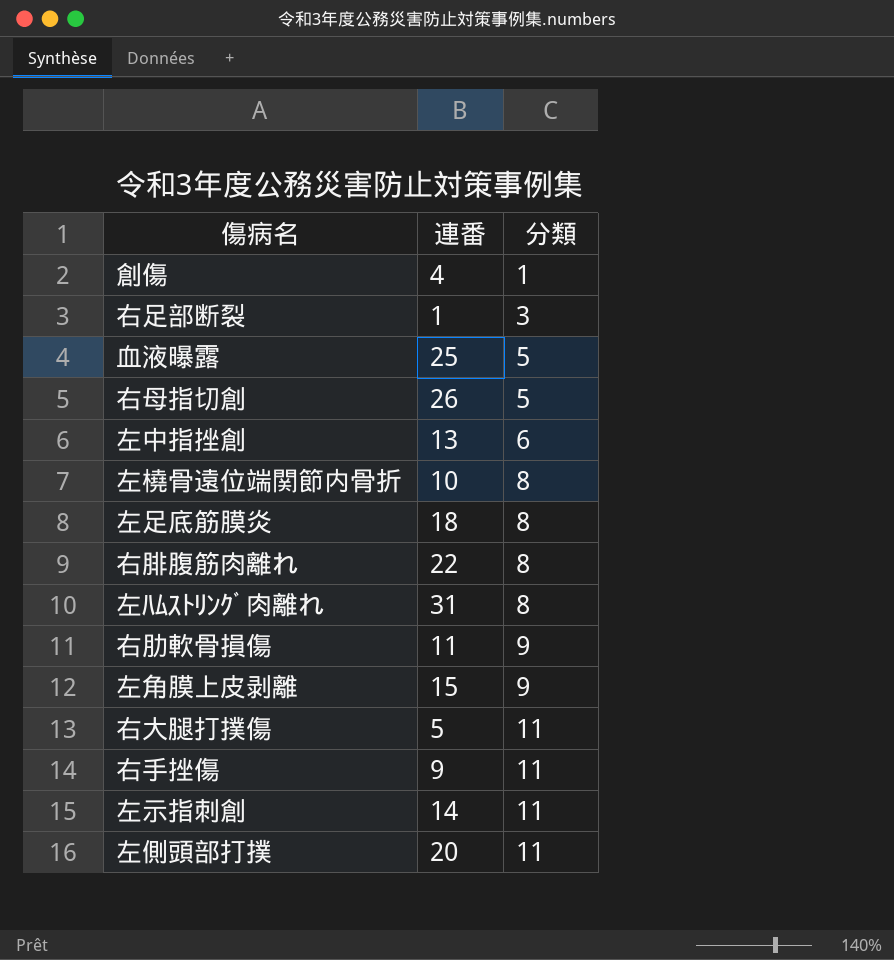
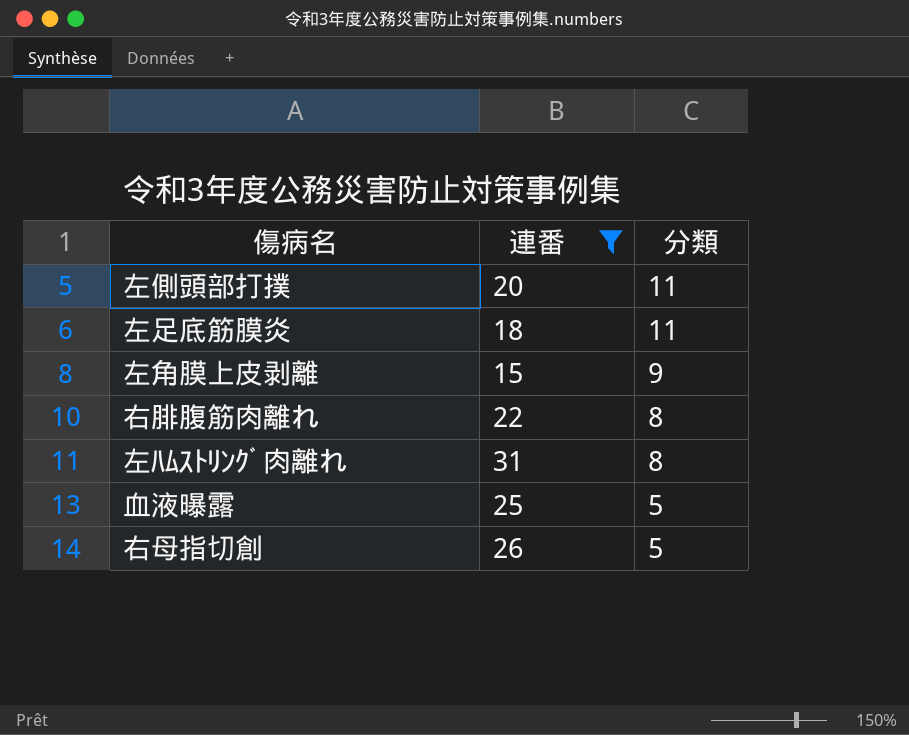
filter: none -> 連番 >= 15
row order: 分類 ascending -> 分類 descending
左足底筋膜炎 | 分類: 8 -> 11

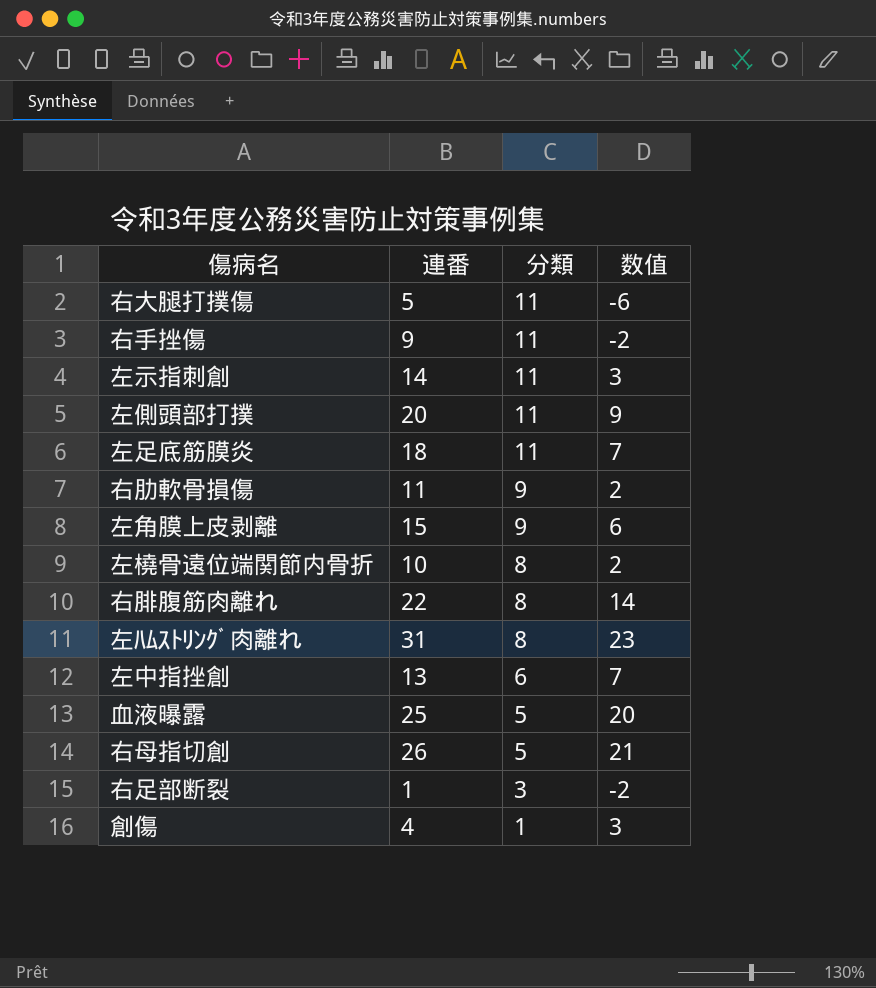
filter: 連番 >= 15 -> none
column 数值 | formula: none -> [連番] - [分類]

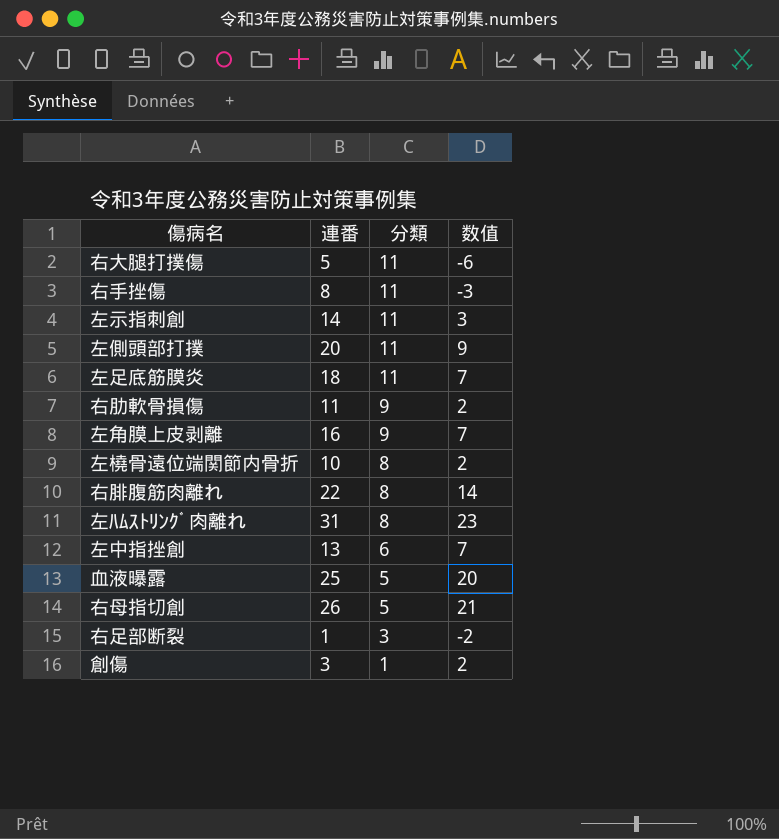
右手挫傷 | 連番: 9 -> 8
右手挫傷 | 数值: -2 -> -3
左角膜上皮剥離 | 連番: 15 -> 16
左角膜上皮剥離 | 数值: 6 -> 7
創傷 | 連番: 4 -> 3
創傷 | 数值: 3 -> 2

